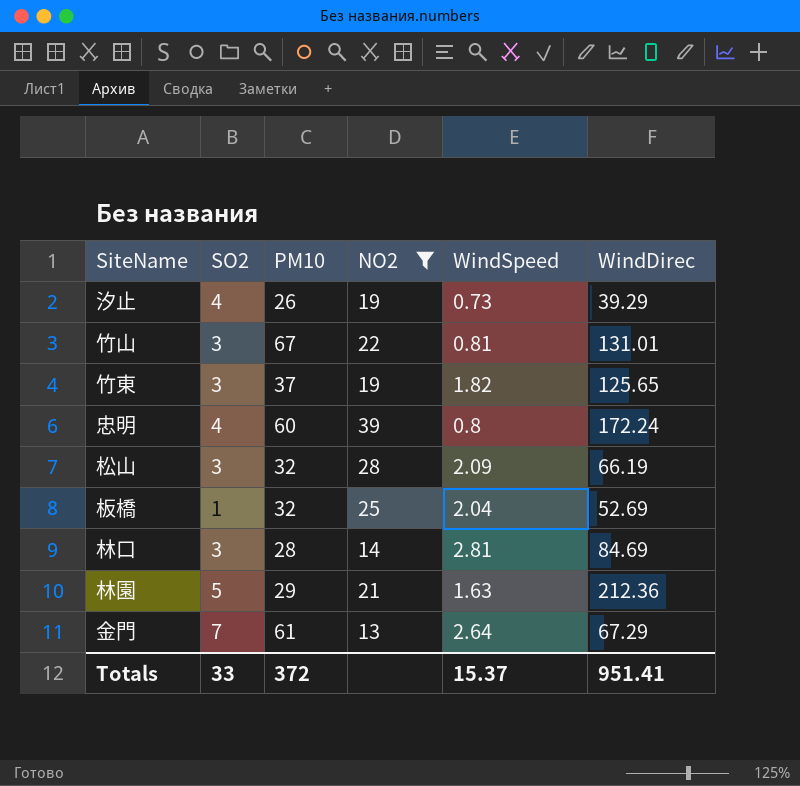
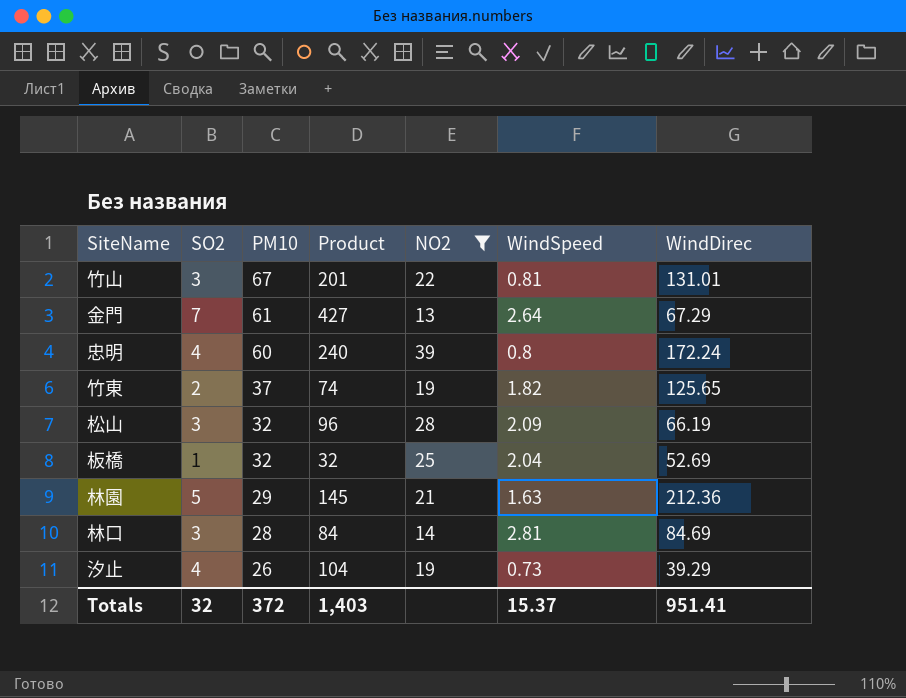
row order: none -> PM10 descending
column Product | formula: none -> [SO2] * [PM10]
竹東 | SO2: 3 -> 2
Totals | SO2: 33 -> 32

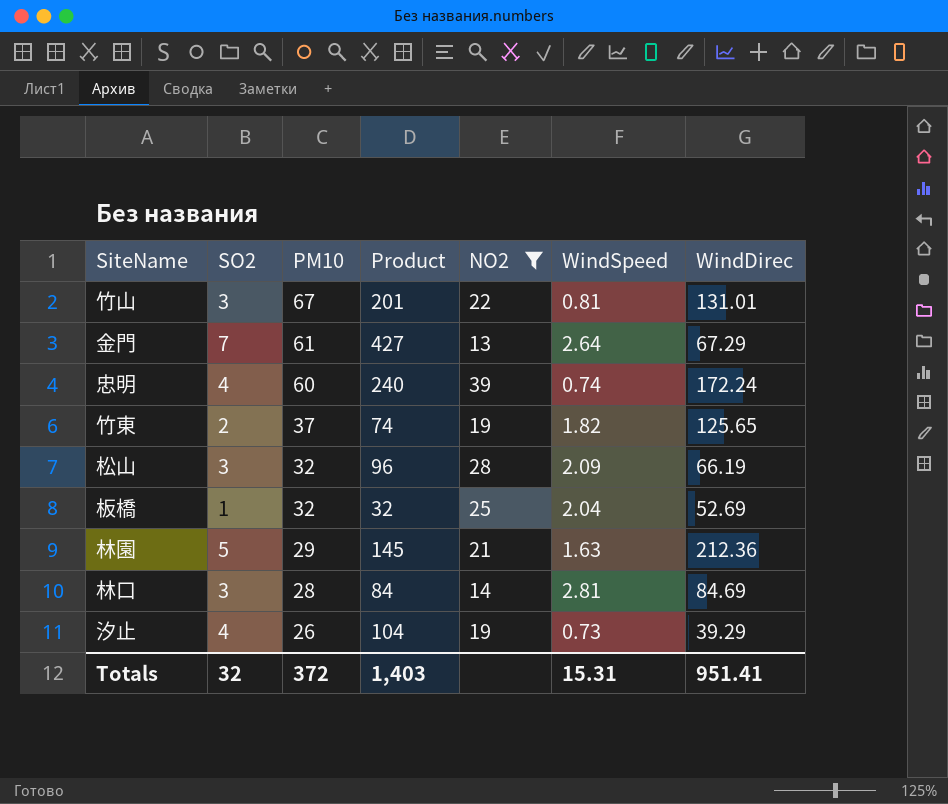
忠明 | WindSpeed: 0.8 -> 0.74
Totals | WindSpeed: 15.37 -> 15.31

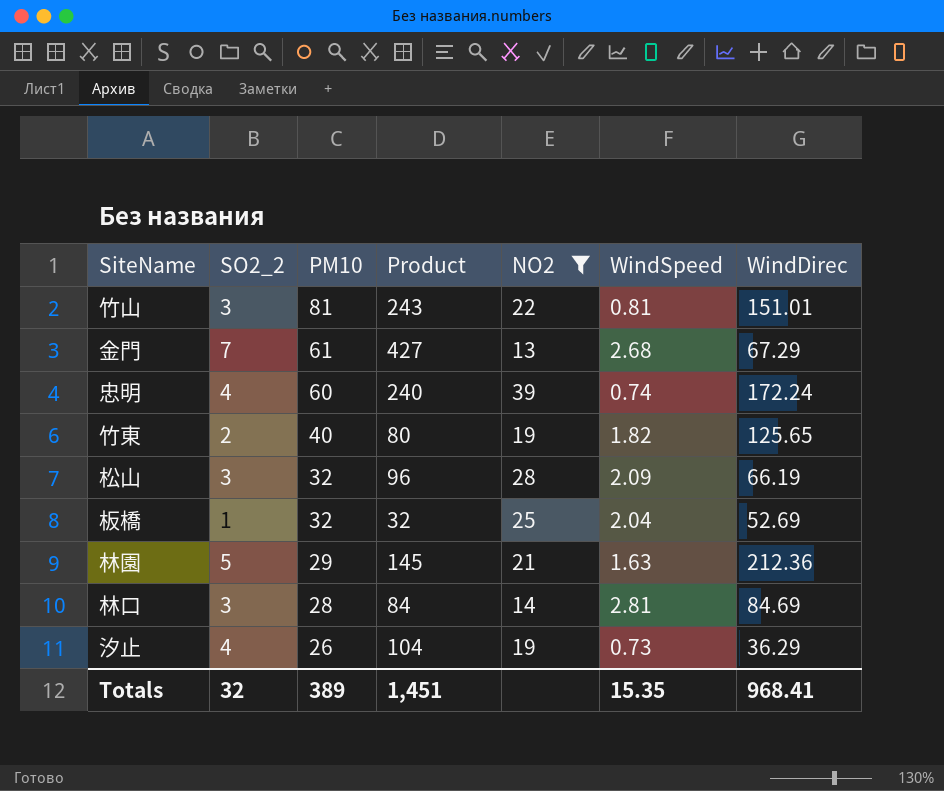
column name: SO2 -> SO2_2
竹山 | PM10: 67 -> 81
竹山 | Product: 201 -> 243
竹山 | WindDirec: 131.01 -> 151.01
金門 | WindSpeed: 2.64 -> 2.68
竹東 | PM10: 37 -> 40
竹東 | Product: 74 -> 80
汐止 | WindDirec: 39.29 -> 36.29
Totals | PM10: 372 -> 389
Totals | Product: 1,403 -> 1,451
Totals | WindSpeed: 15.31 -> 15.35
Totals | WindDirec: 951.41 -> 968.41

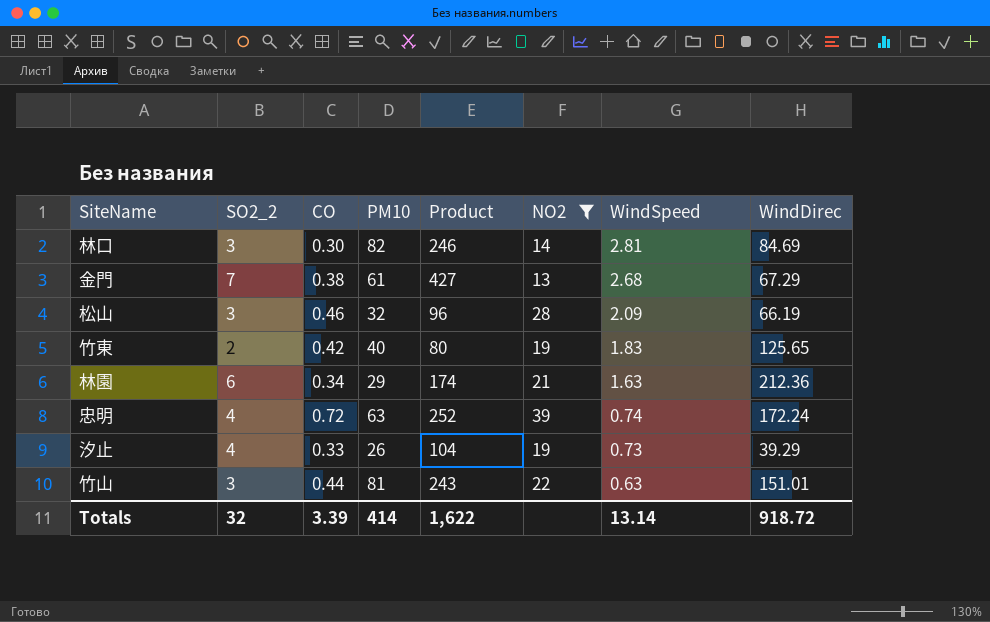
row order: PM10 descending -> WindSpeed descending
column CO | position: none -> 3
row 板橋: 1 | 32 | 32 | 25 | 2.04 | 52.69 -> none
林口 | PM10: 28 -> 82
林口 | Product: 84 -> 246
竹東 | WindSpeed: 1.82 -> 1.83
林園 | SO2_2: 5 -> 6
林園 | Product: 145 -> 174
忠明 | PM10: 60 -> 63
忠明 | Product: 240 -> 252
汐止 | WindDirec: 36.29 -> 39.29
竹山 | WindSpeed: 0.81 -> 0.63
Totals | PM10: 389 -> 414
Totals | Product: 1,451 -> 1,622
Totals | WindSpeed: 15.35 -> 13.14
Totals | WindDirec: 968.41 -> 918.72

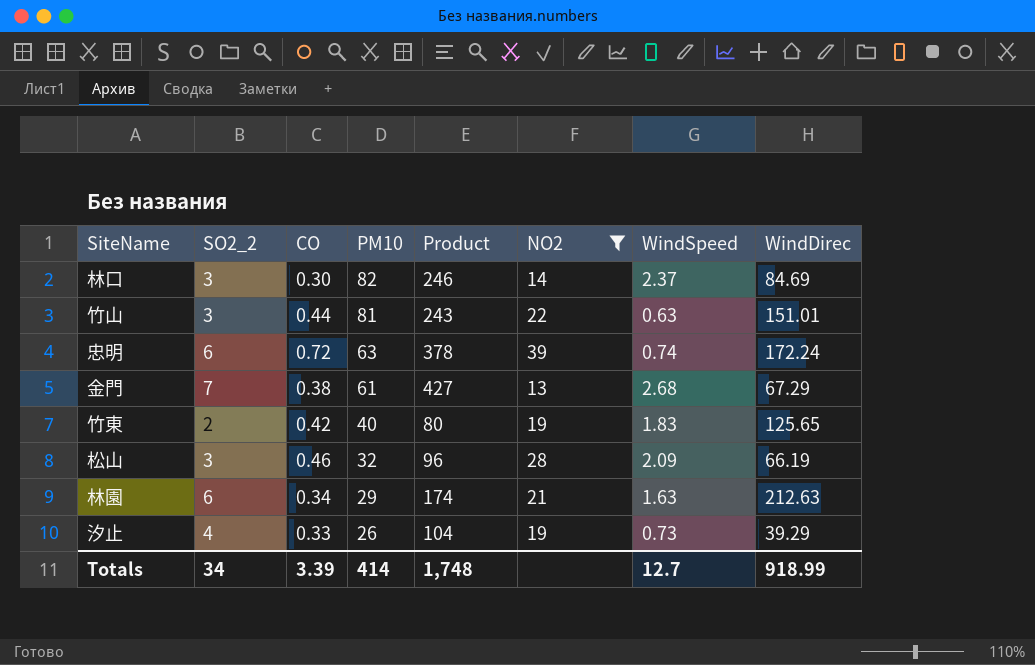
row order: WindSpeed descending -> PM10 descending
林口 | WindSpeed: 2.81 -> 2.37
忠明 | SO2_2: 4 -> 6
忠明 | Product: 252 -> 378
林園 | WindDirec: 212.36 -> 212.63
Totals | SO2_2: 32 -> 34
Totals | Product: 1,622 -> 1,748
Totals | WindSpeed: 13.14 -> 12.7
Totals | WindDirec: 918.72 -> 918.99

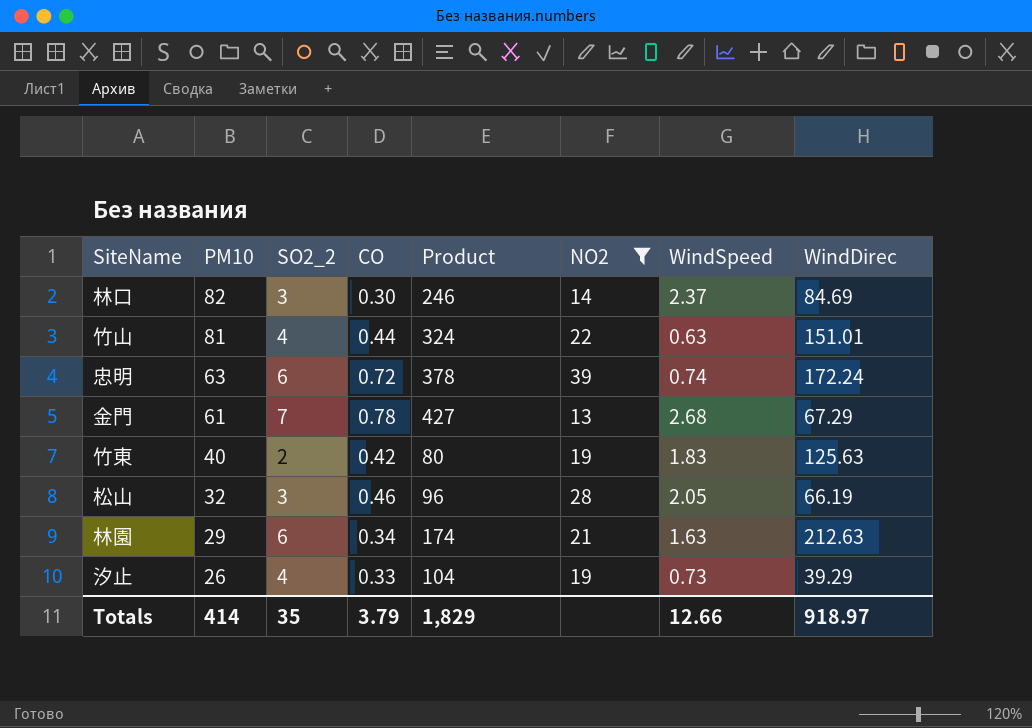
column PM10 | position: 4 -> 2
竹山 | SO2_2: 3 -> 4
竹山 | Product: 243 -> 324
金門 | CO: 0.38 -> 0.78
竹東 | WindDirec: 125.65 -> 125.63
松山 | WindSpeed: 2.09 -> 2.05
Totals | SO2_2: 34 -> 35
Totals | CO: 3.39 -> 3.79
Totals | Product: 1,748 -> 1,829
Totals | WindSpeed: 12.7 -> 12.66
Totals | WindDirec: 918.99 -> 918.97

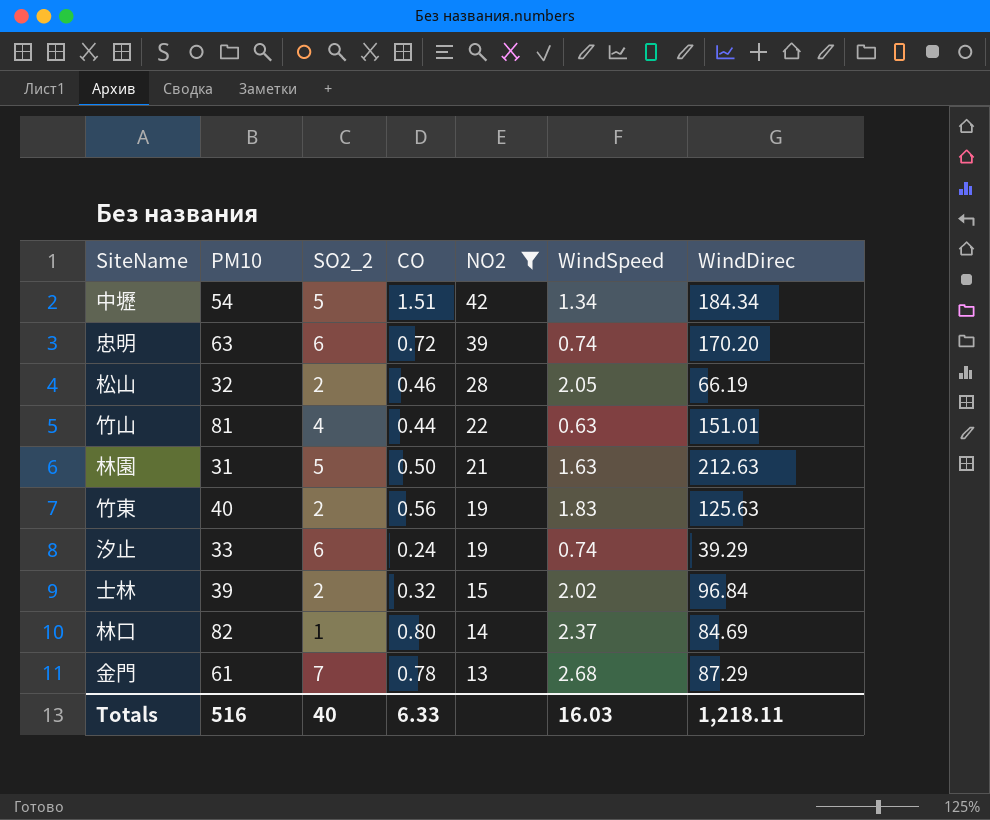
row order: PM10 descending -> NO2 descending
column Product | formula: [PM10] * [SO2_2] -> none
row 中壢: none -> 54 | 5 | 1.51 | 42 | 1.34 | 184.34
忠明 | WindDirec: 172.24 -> 170.20
松山 | SO2_2: 3 -> 2
林園 | PM10: 29 -> 31
林園 | SO2_2: 6 -> 5
林園 | CO: 0.34 -> 0.50
竹東 | CO: 0.42 -> 0.56
汐止 | PM10: 26 -> 33
汐止 | SO2_2: 4 -> 6
汐止 | CO: 0.33 -> 0.24
汐止 | WindSpeed: 0.73 -> 0.74
row 士林: none -> 39 | 2 | 0.32 | 15 | 2.02 | 96.84
林口 | SO2_2: 3 -> 1
林口 | CO: 0.30 -> 0.80
金門 | WindDirec: 67.29 -> 87.29
Totals | PM10: 414 -> 516
Totals | SO2_2: 35 -> 40
Totals | CO: 3.79 -> 6.33
Totals | WindSpeed: 12.66 -> 16.03
Totals | WindDirec: 918.97 -> 1,218.11

